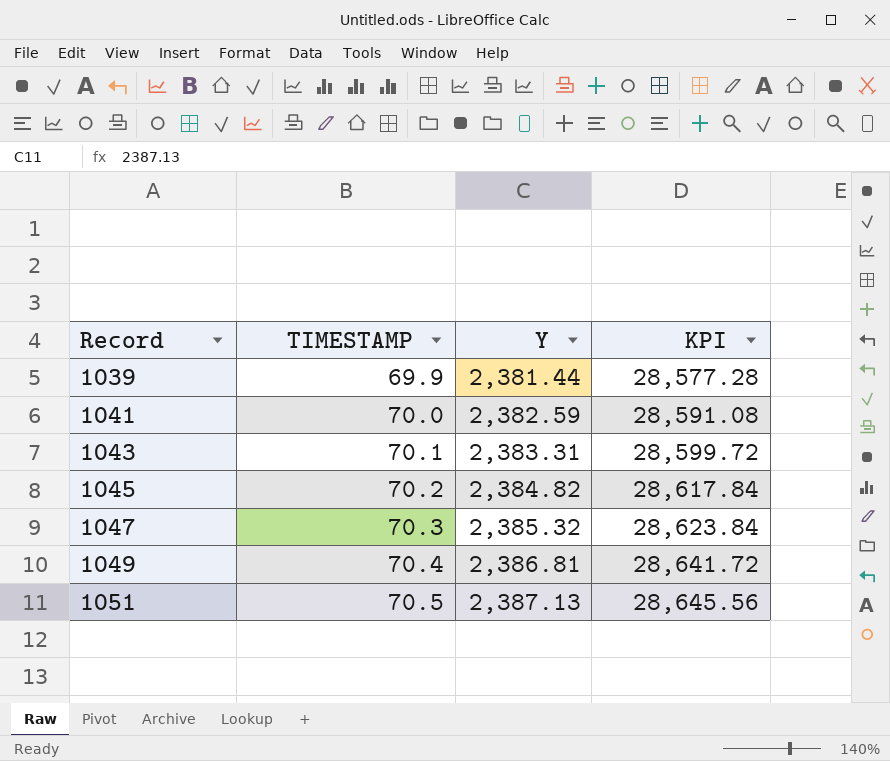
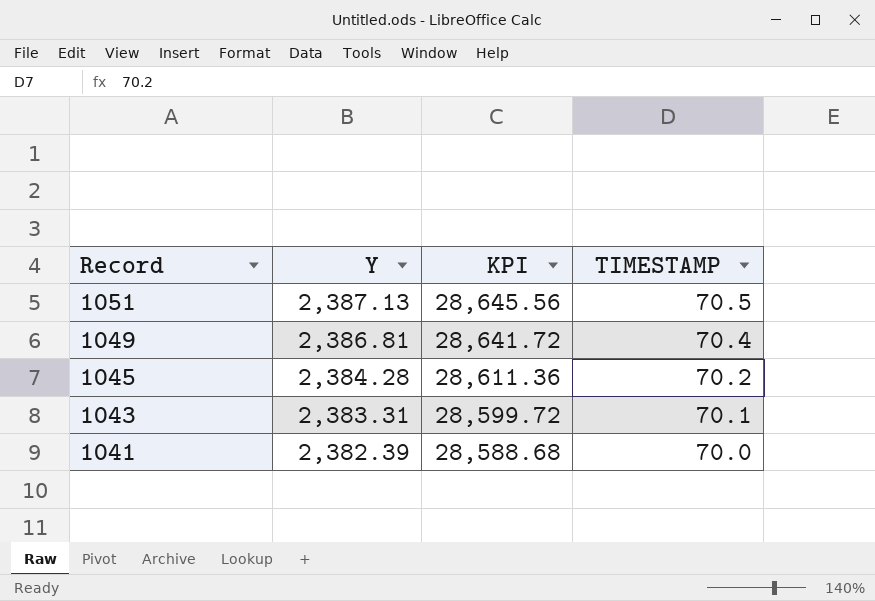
row order: Record ascending -> Record descending
column TIMESTAMP | position: 2 -> 4
row 1039: 69.9 | 2,381.44 | 28,577.28 -> none
row 1047: 70.3 | 2,385.32 | 28,623.84 -> none
1045 | Y: 2,384.82 -> 2,384.28
1045 | KPI: 28,617.84 -> 28,611.36
1041 | Y: 2,382.59 -> 2,382.39
1041 | KPI: 28,591.08 -> 28,588.68

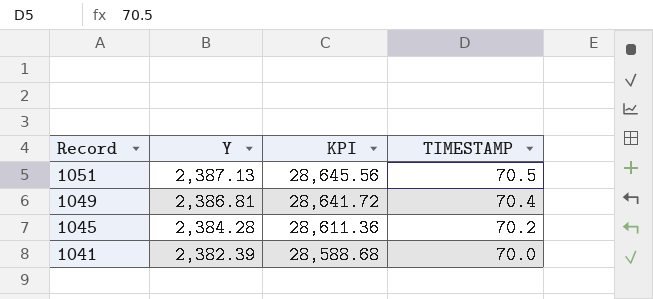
row 1043: 2,383.31 | 28,599.72 | 70.1 -> none

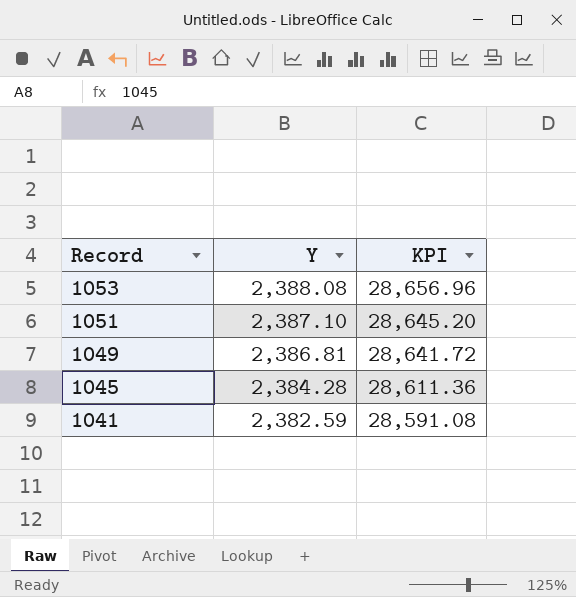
column TIMESTAMP | position: 4 -> none
row 1053: none -> 2,388.08 | 28,656.96
1051 | Y: 2,387.13 -> 2,387.10
1051 | KPI: 28,645.56 -> 28,645.20
1041 | Y: 2,382.39 -> 2,382.59
1041 | KPI: 28,588.68 -> 28,591.08

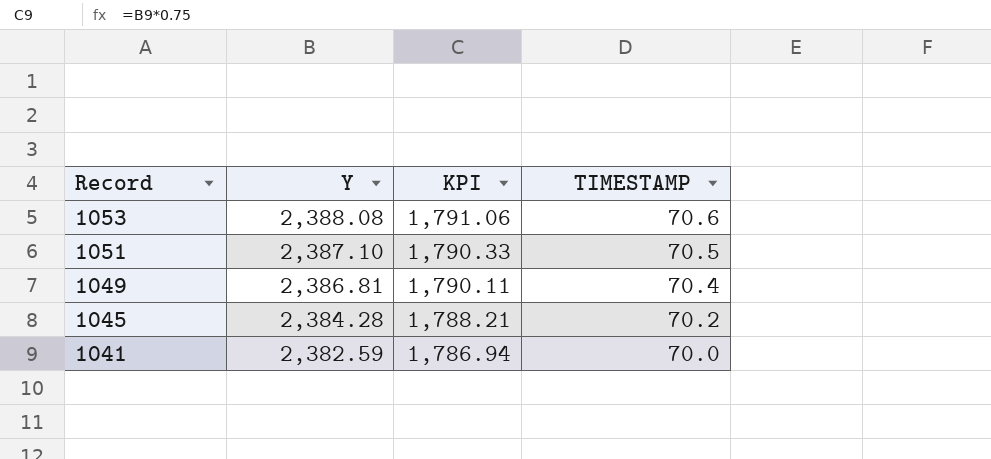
column KPI | formula: [Y] * 12 -> [Y] * 0.75
column TIMESTAMP | position: none -> 4

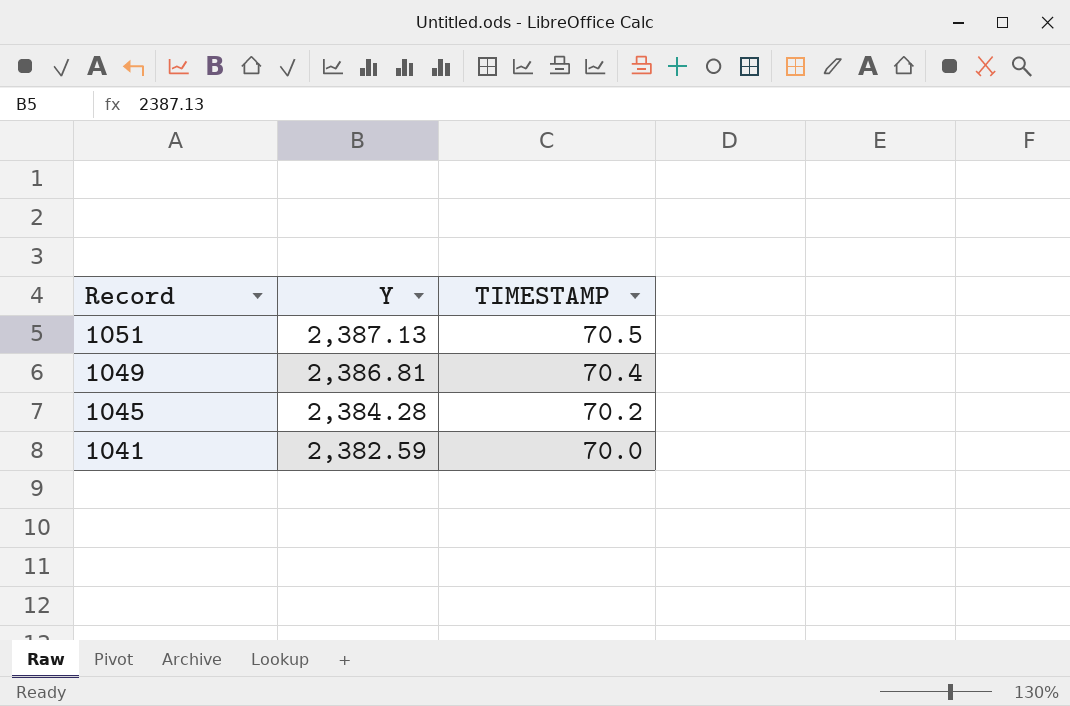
column KPI | formula: [Y] * 0.75 -> none
row 1053: 2,388.08 | 1,791.06 | 70.6 -> none
1051 | Y: 2,387.10 -> 2,387.13

